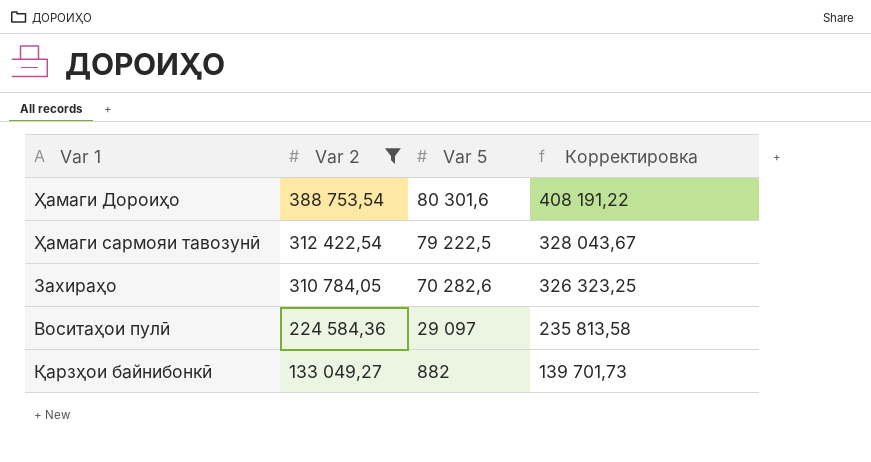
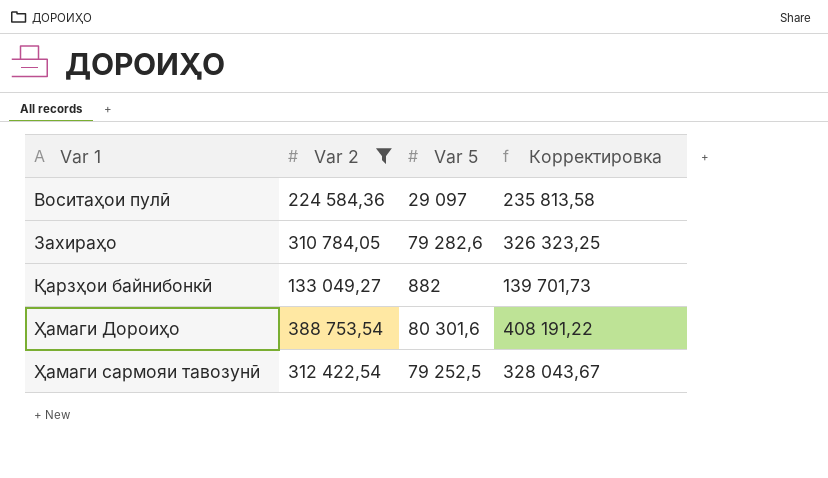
row order: Var 2 descending -> Var 1 ascending
Захираҳо | Var 5: 70 282,6 -> 79 282,6
Ҳамаги сармояи тавозунӣ | Var 5: 79 222,5 -> 79 252,5

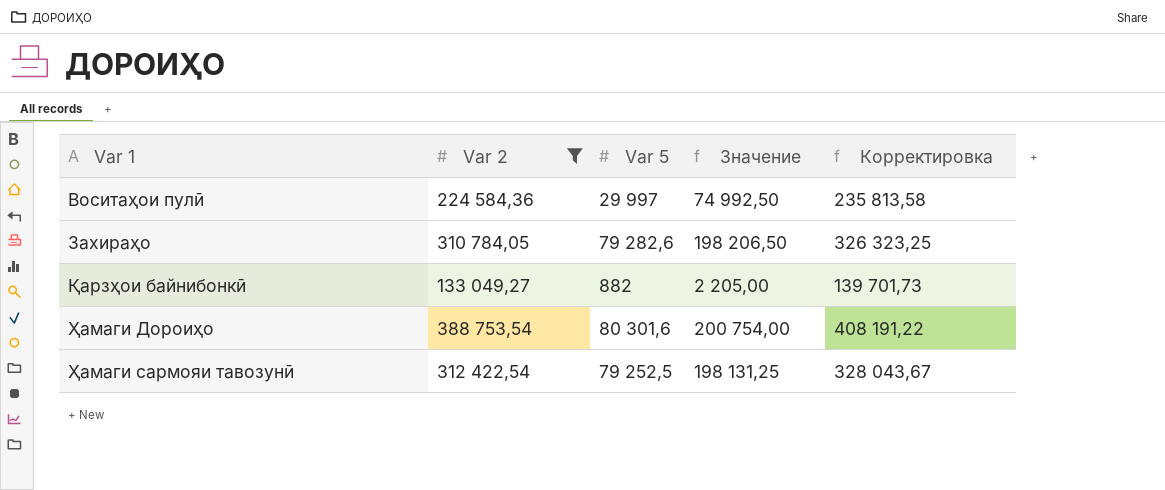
column Значение | formula: none -> [Var 5] * 2,5
Воситаҳои пулӣ | Var 5: 29 097 -> 29 997

